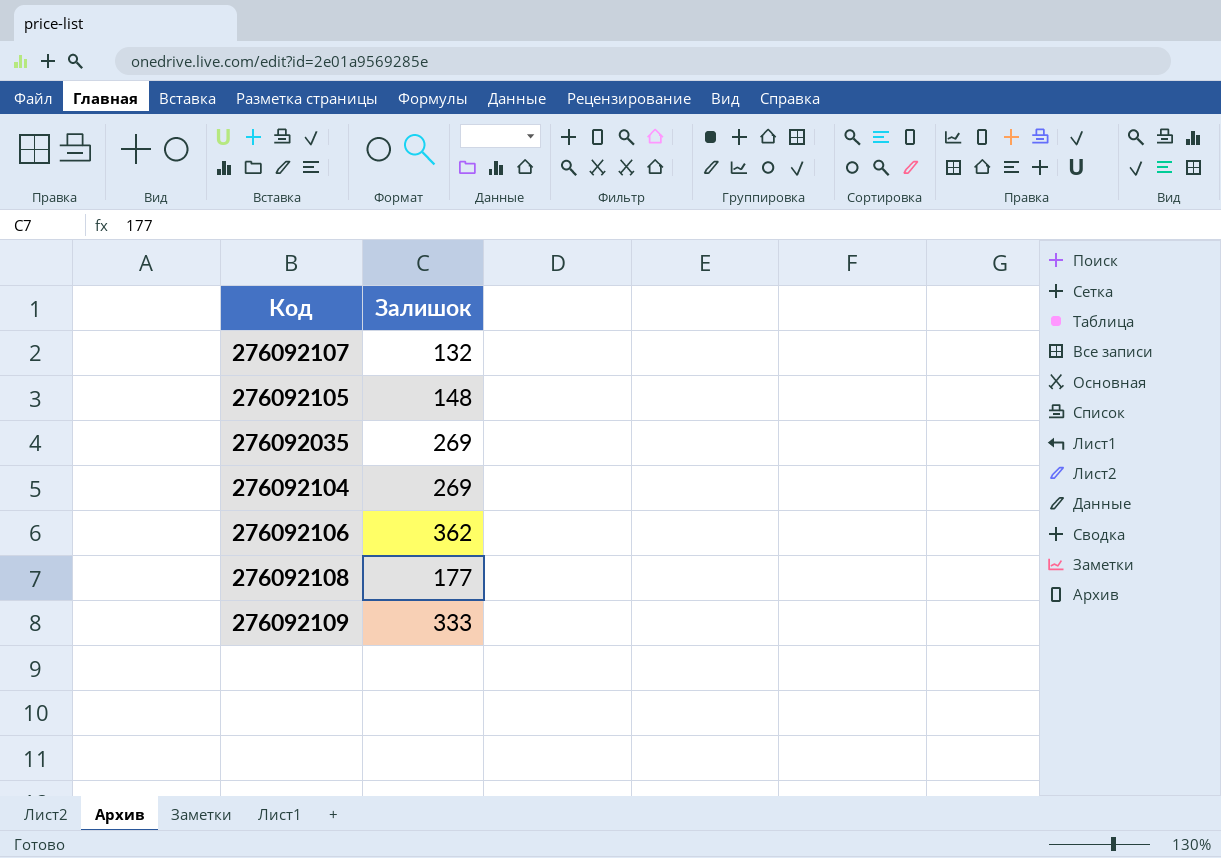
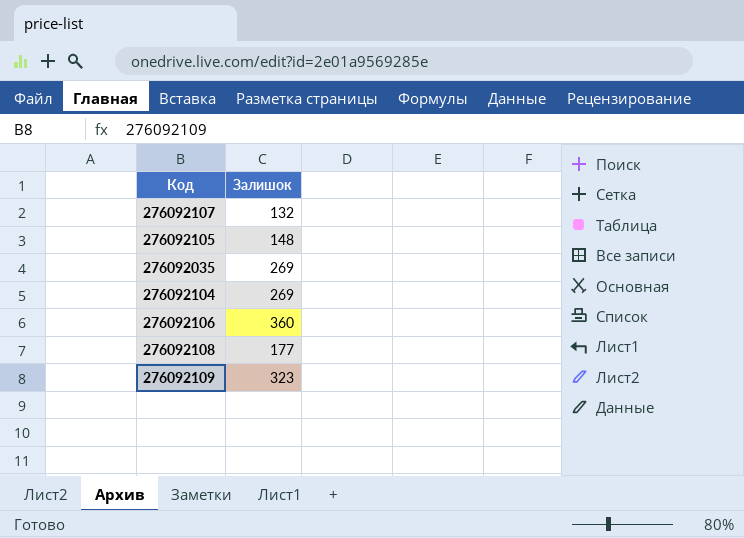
276092106 | Залишок: 362 -> 360
276092109 | Залишок: 333 -> 323

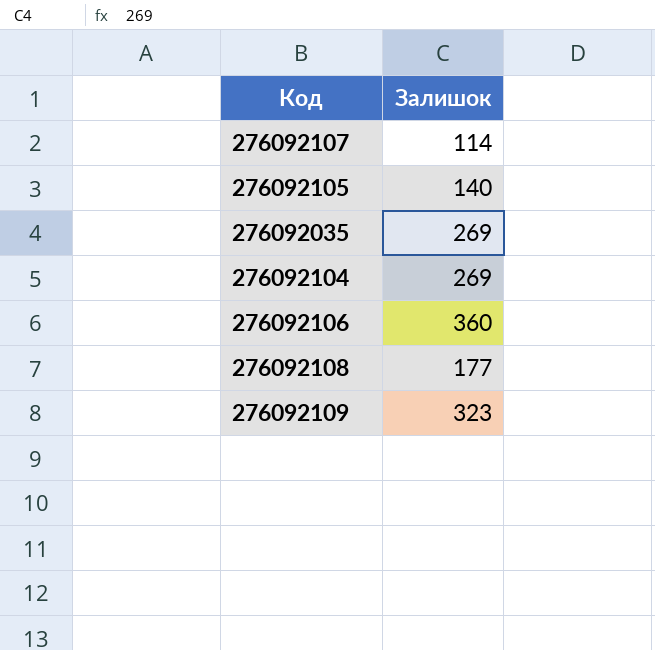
276092107 | Залишок: 132 -> 114
276092105 | Залишок: 148 -> 140

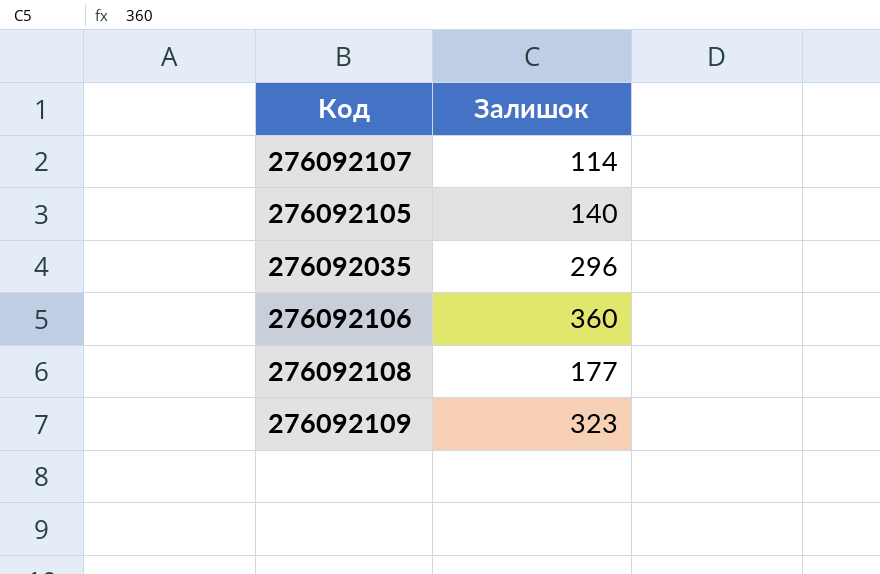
row 276092104: 269 -> none
276092035 | Залишок: 269 -> 296

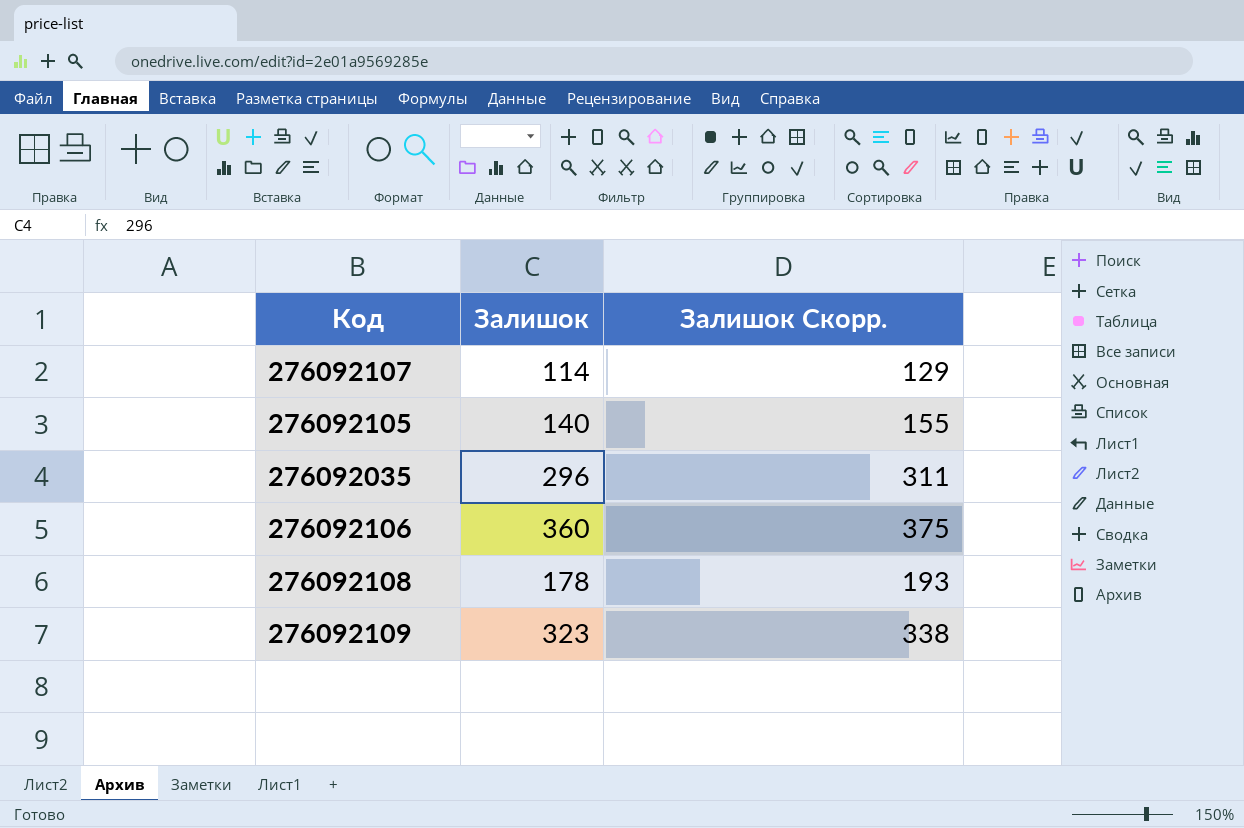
column Залишок Скорр. | formula: none -> [Залишок] + 15
276092108 | Залишок: 177 -> 178

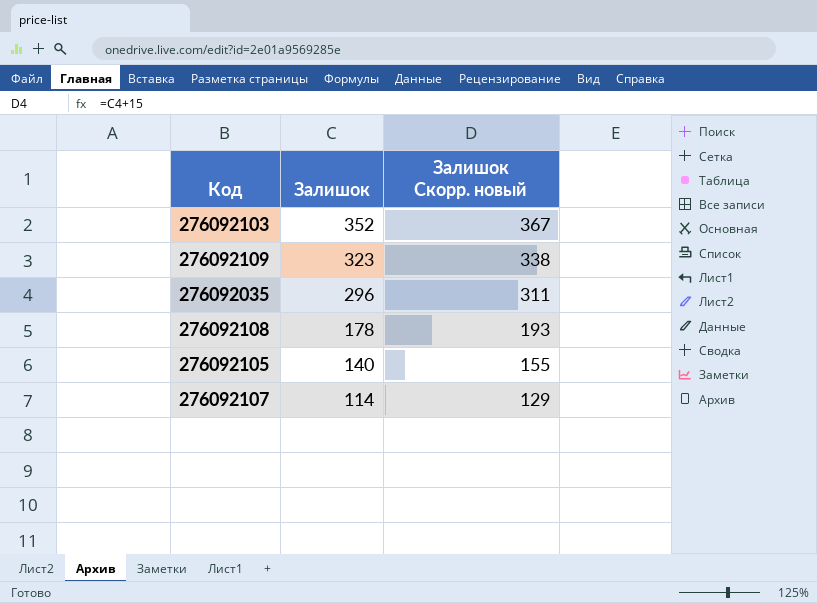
row order: none -> Залишок descending
column name: Залишок Скорр. -> Залишок Скорр. новый
row 276092106: 360 | 375 -> none
row 276092103: none -> 352 | 367

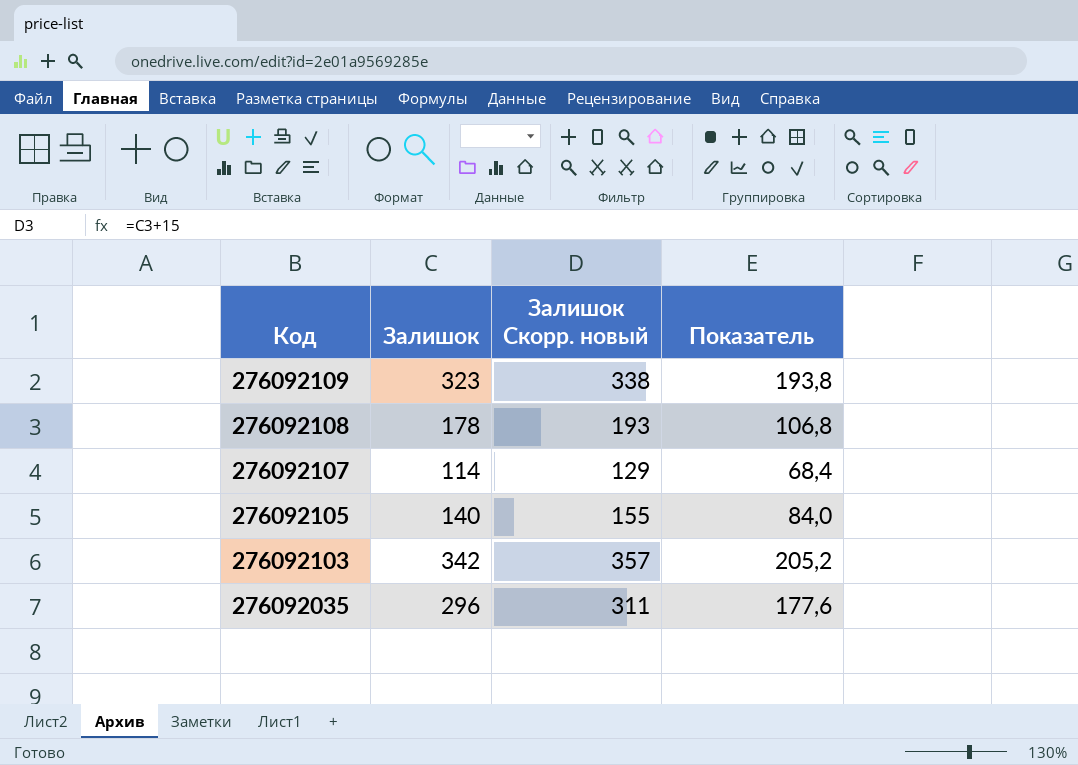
row order: Залишок descending -> Код descending
column Показатель | formula: none -> [Залишок] * 0,6
276092103 | Залишок: 352 -> 342
276092103 | Залишок Скорр. новый: 367 -> 357

